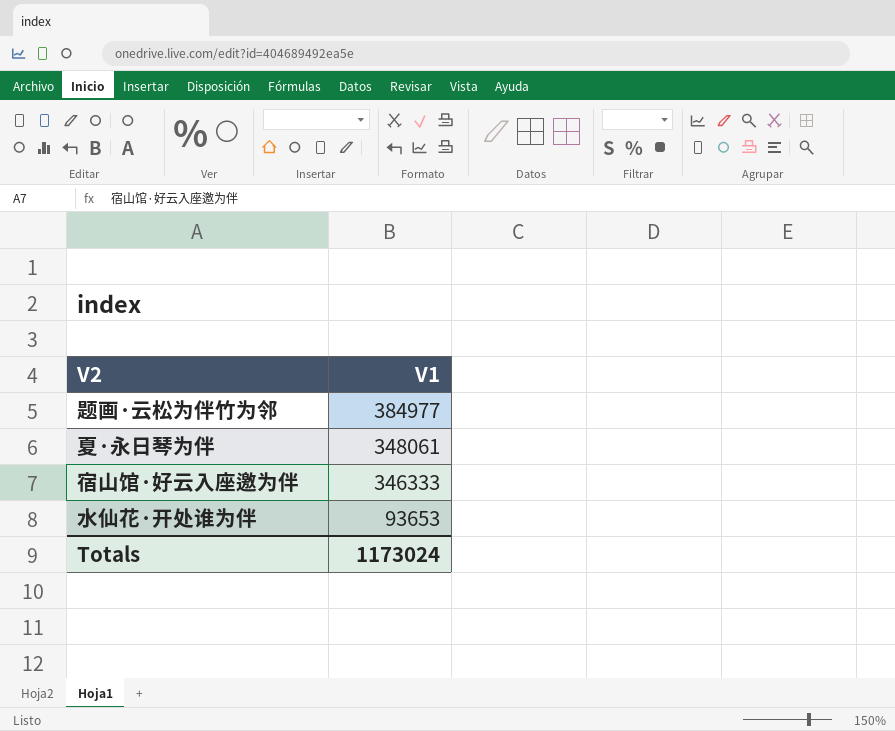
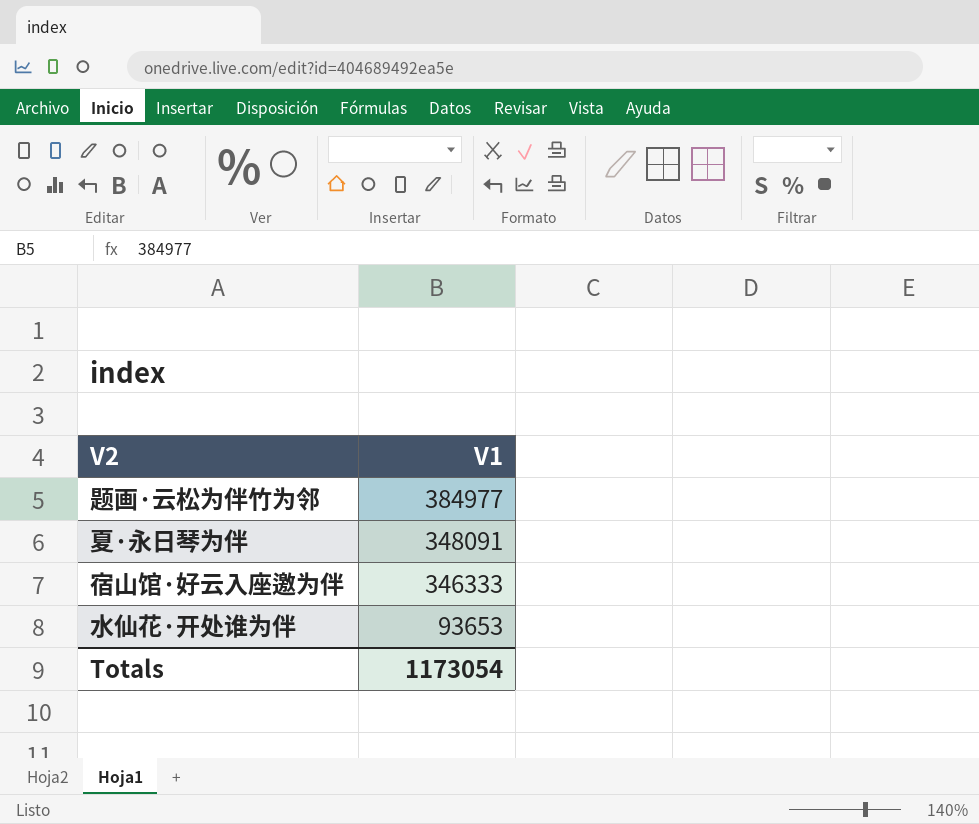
夏·永日琴为伴 | V1: 348061 -> 348091
Totals | V1: 1173024 -> 1173054

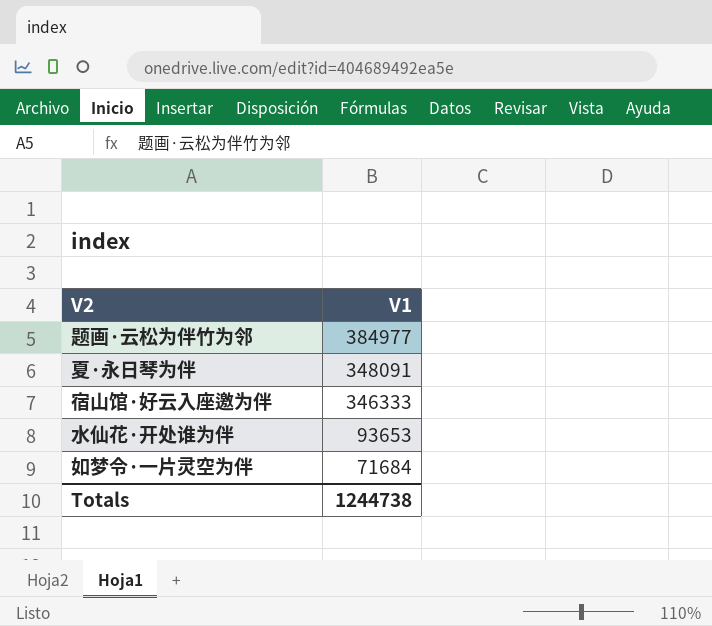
row 如梦令·一片灵空为伴: none -> 71684
Totals | V1: 1173054 -> 1244738

